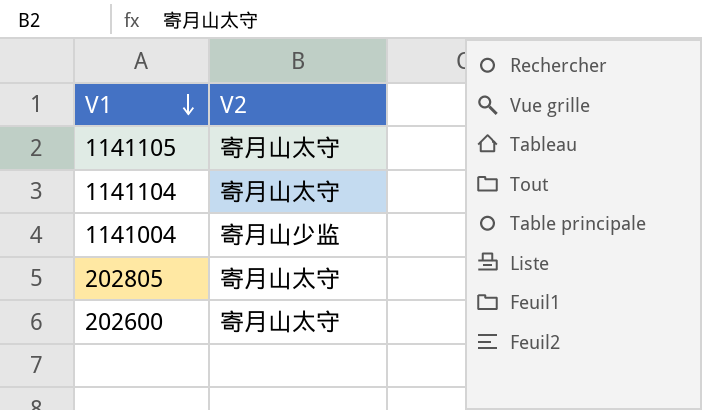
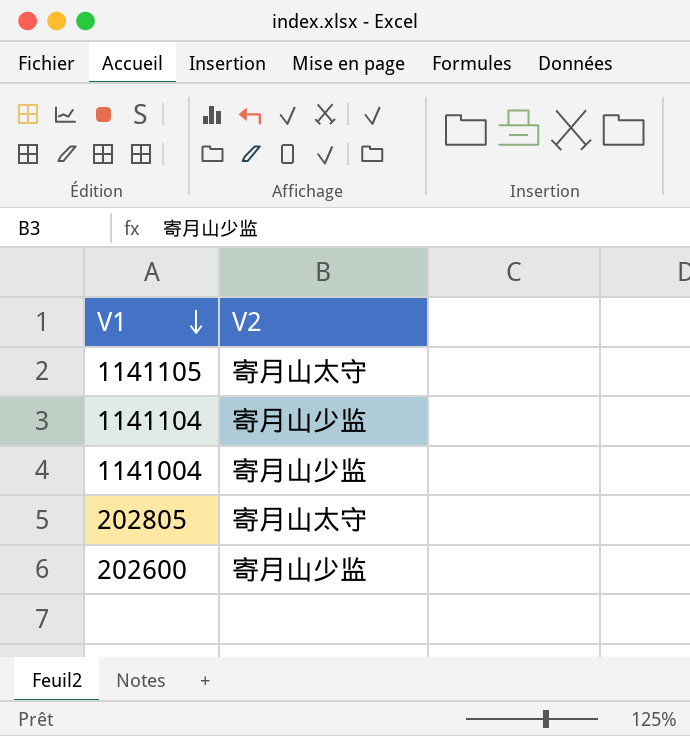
1141104 | V2: 寄月山太守 -> 寄月山少监
202600 | V2: 寄月山太守 -> 寄月山少监

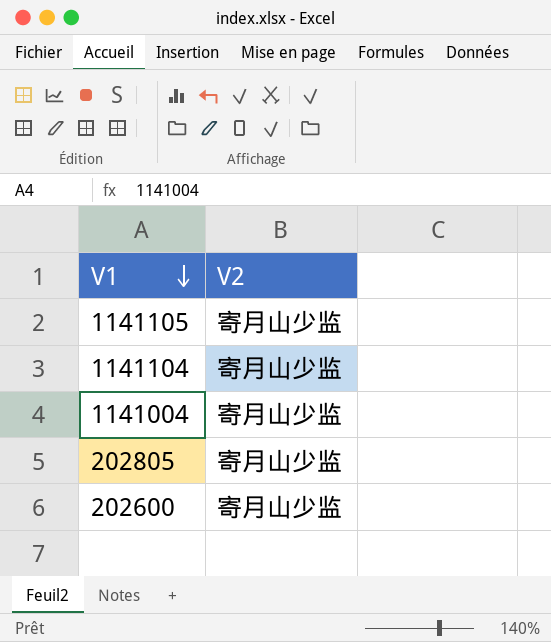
1141105 | V2: 寄月山太守 -> 寄月山少监
202805 | V2: 寄月山太守 -> 寄月山少监

